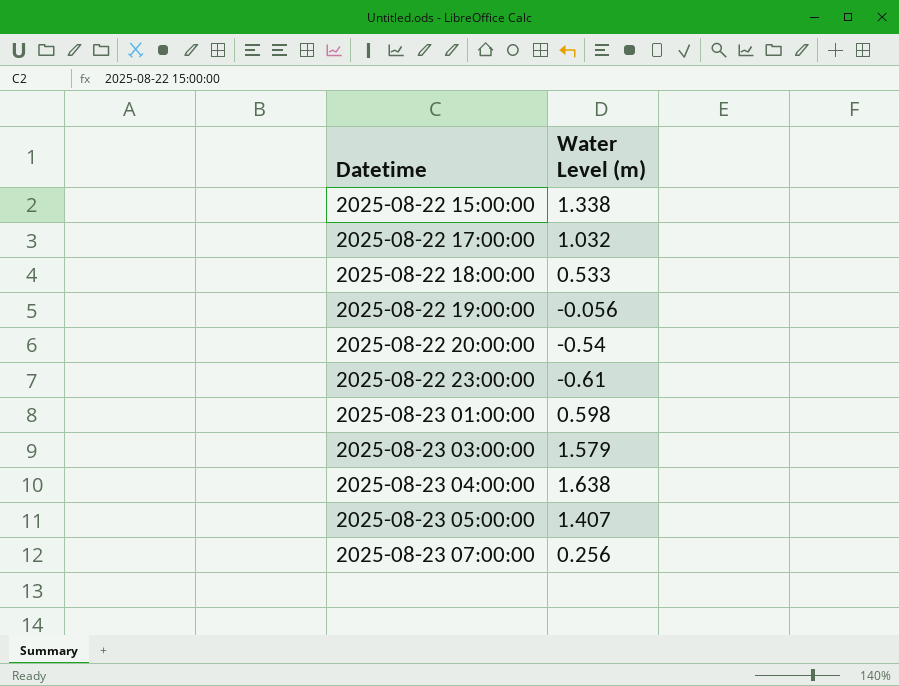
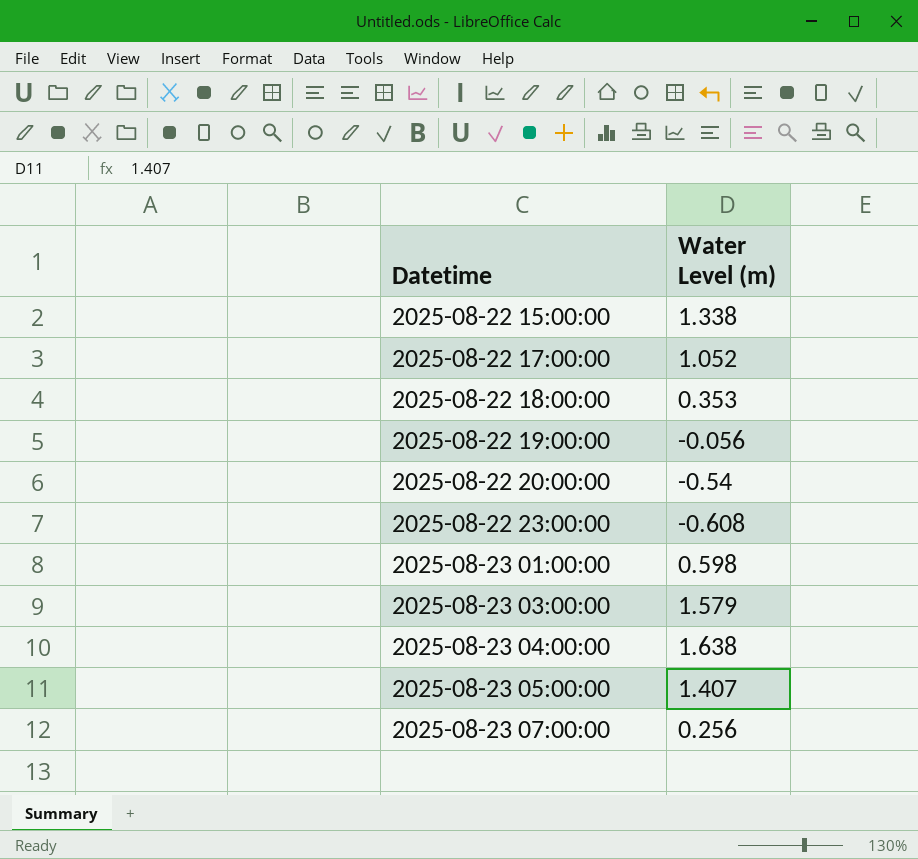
2025-08-22 17:00:00 | Water Level (m): 1.032 -> 1.052
2025-08-22 18:00:00 | Water Level (m): 0.533 -> 0.353
2025-08-22 23:00:00 | Water Level (m): -0.61 -> -0.608

